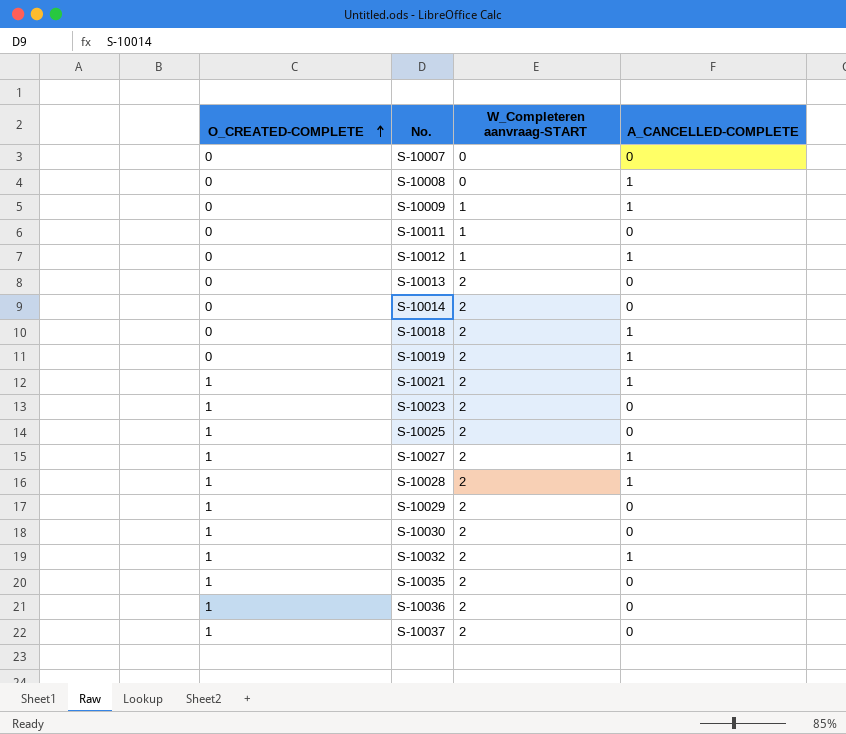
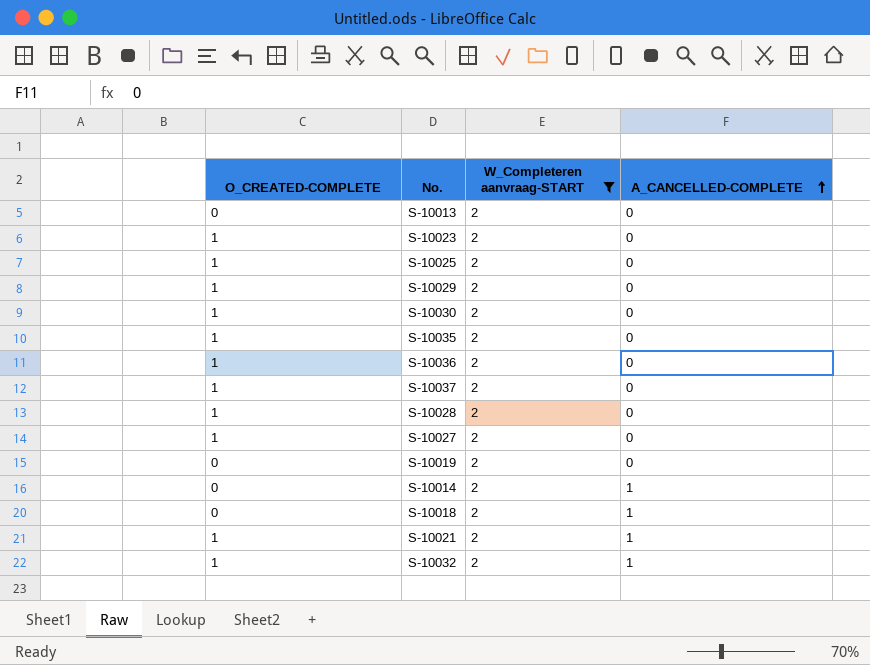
filter: none -> W_Completeren aanvraag-START = 2
row order: O_CREATED-COMPLETE ascending -> A_CANCELLED-COMPLETE ascending
S-10028 | A_CANCELLED-COMPLETE: 1 -> 0
S-10027 | A_CANCELLED-COMPLETE: 1 -> 0
S-10019 | A_CANCELLED-COMPLETE: 1 -> 0
S-10014 | A_CANCELLED-COMPLETE: 0 -> 1

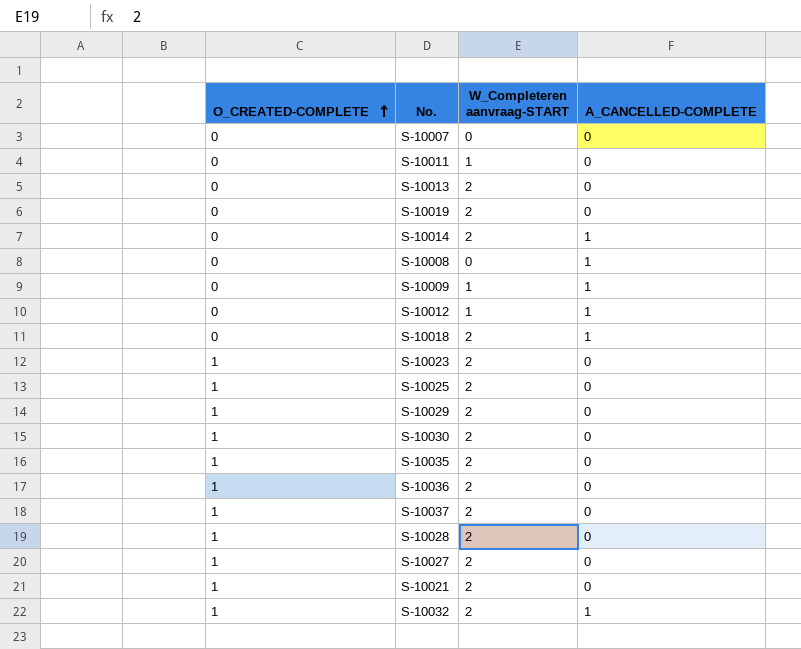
filter: W_Completeren aanvraag-START = 2 -> none
row order: A_CANCELLED-COMPLETE ascending -> O_CREATED-COMPLETE ascending
S-10021 | A_CANCELLED-COMPLETE: 1 -> 0

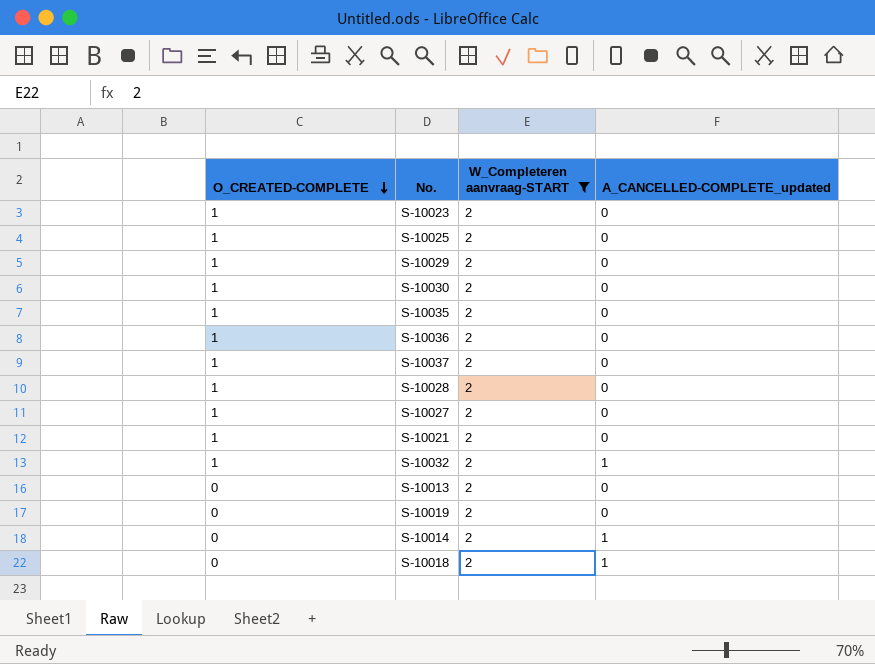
filter: none -> W_Completeren aanvraag-START = 2
row order: O_CREATED-COMPLETE ascending -> O_CREATED-COMPLETE descending
column name: A_CANCELLED-COMPLETE -> A_CANCELLED-COMPLETE_updated

